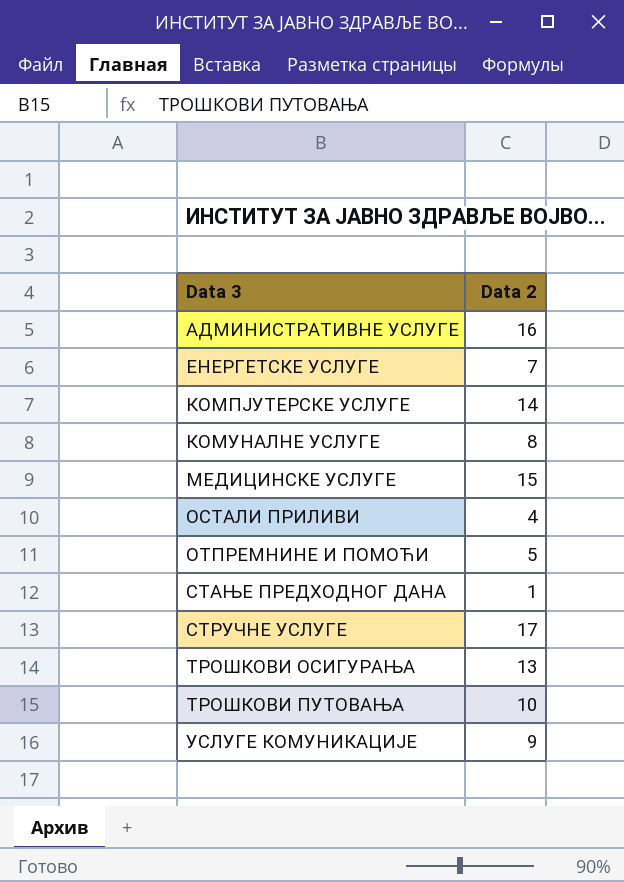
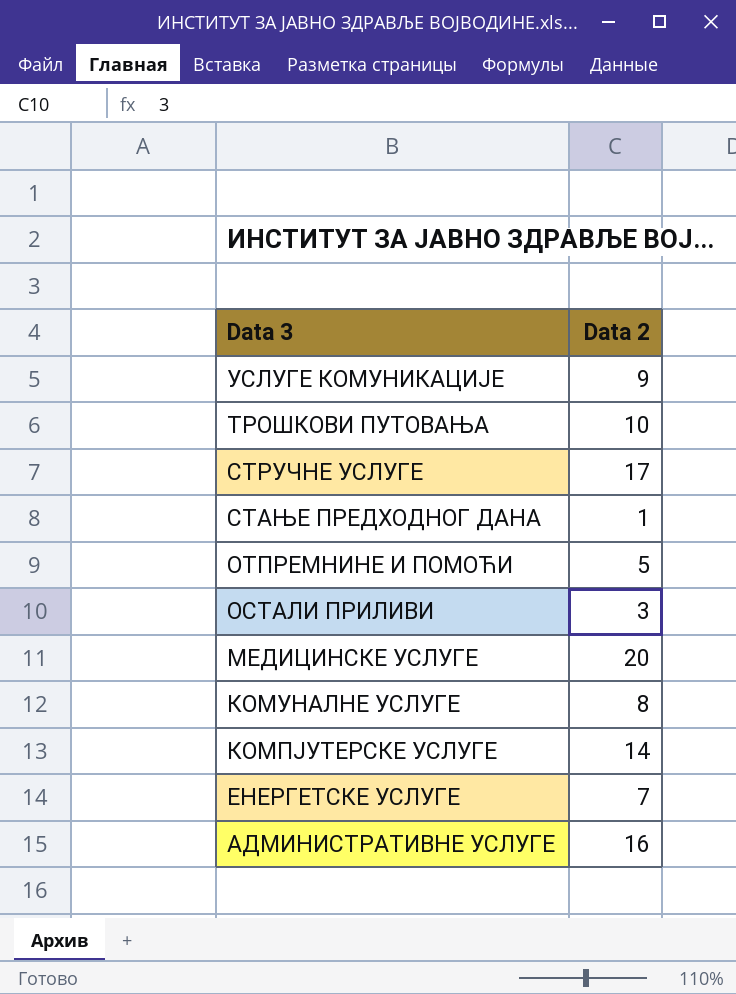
row order: Data 3 ascending -> Data 3 descending
row ТРОШКОВИ ОСИГУРАЊА: 13 -> none
ОСТАЛИ ПРИЛИВИ | Data 2: 4 -> 3
МЕДИЦИНСКЕ УСЛУГЕ | Data 2: 15 -> 20

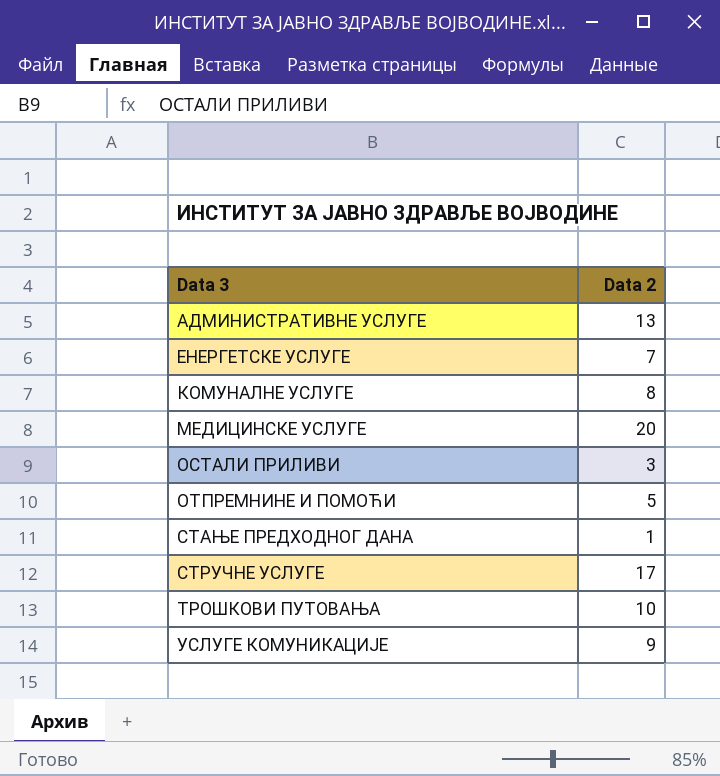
row order: Data 3 descending -> Data 3 ascending
row КОМПЈУТЕРСКЕ УСЛУГЕ: 14 -> none
АДМИНИСТРАТИВНЕ УСЛУГЕ | Data 2: 16 -> 13

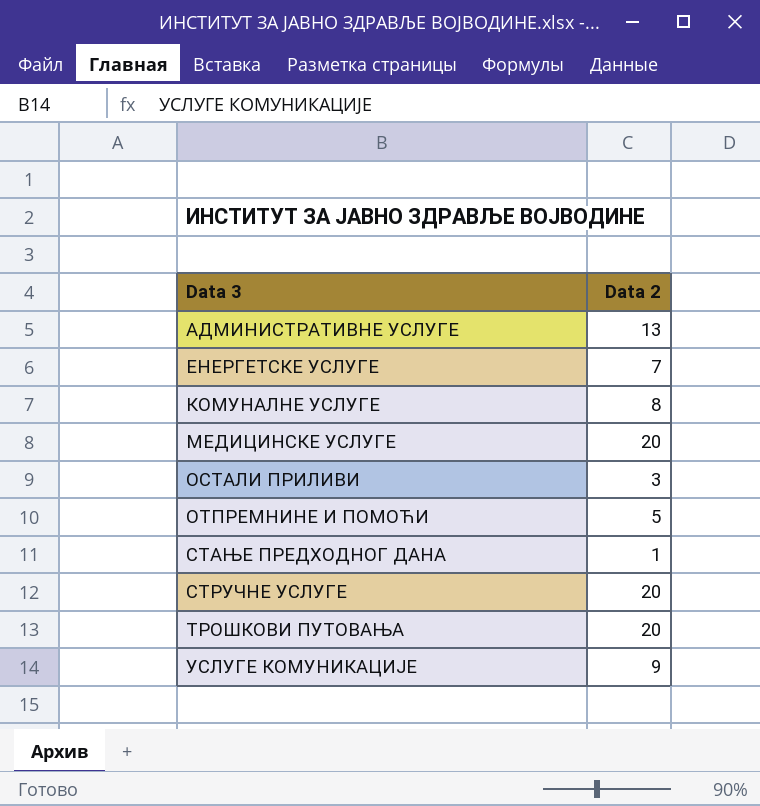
СТРУЧНЕ УСЛУГЕ | Data 2: 17 -> 20
ТРОШКОВИ ПУТОВАЊА | Data 2: 10 -> 20

